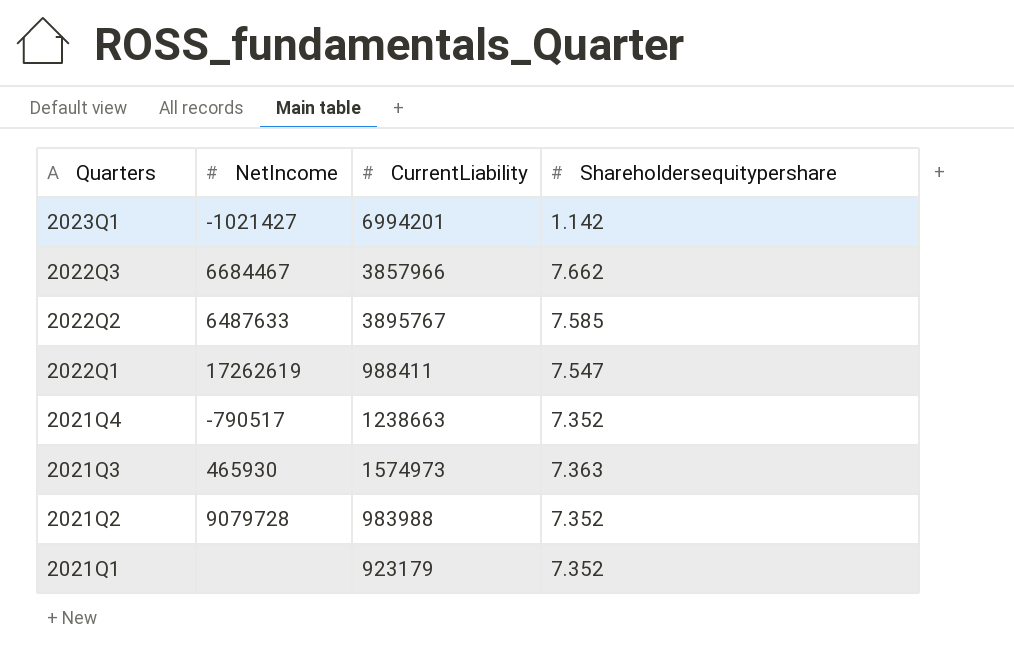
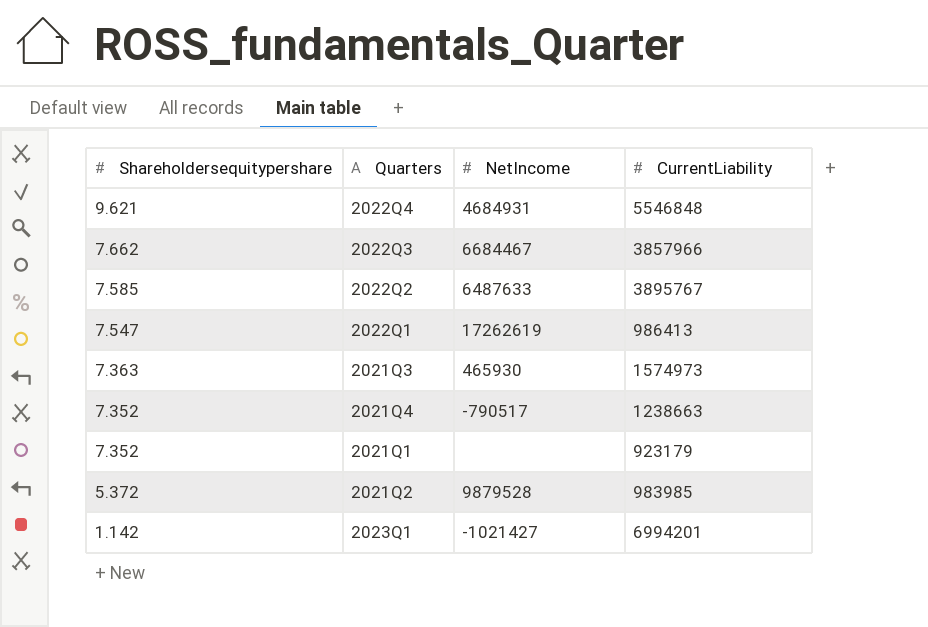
row order: Quarters descending -> Shareholdersequitypershare descending
column Shareholdersequitypershare | position: 4 -> 1
row 2022Q4: none -> 9.621 | 4684931 | 5546848
2022Q1 | CurrentLiability: 988411 -> 986413
2021Q2 | Shareholdersequitypershare: 7.352 -> 5.372
2021Q2 | NetIncome: 9079728 -> 9879528
2021Q2 | CurrentLiability: 983988 -> 983985

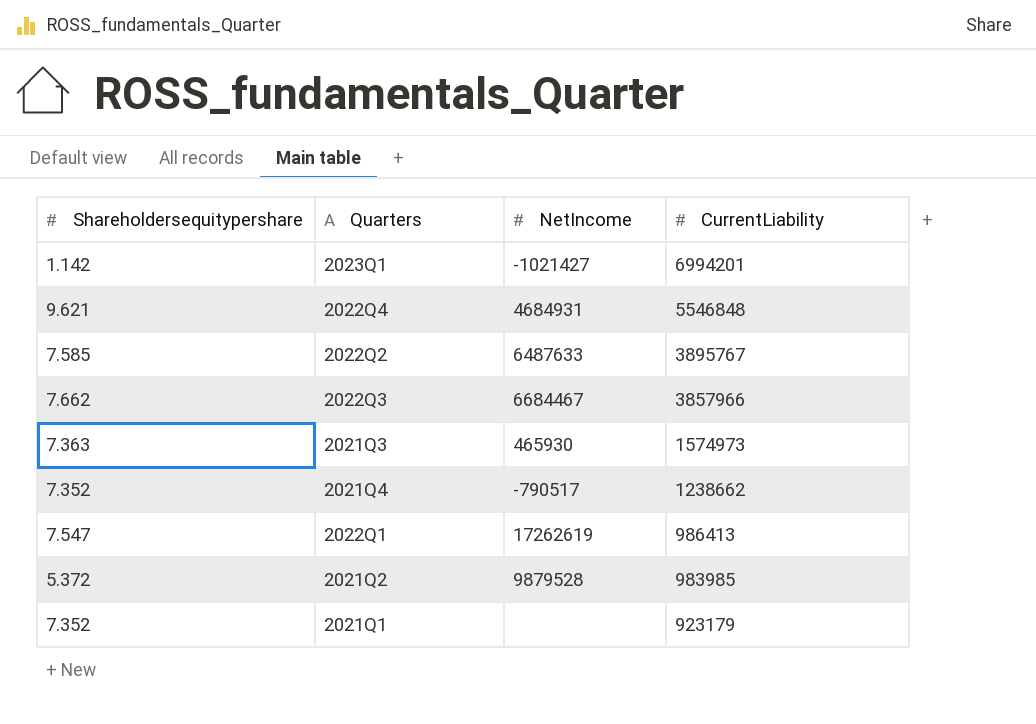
row order: Shareholdersequitypershare descending -> CurrentLiability descending
2021Q4 | CurrentLiability: 1238663 -> 1238662

